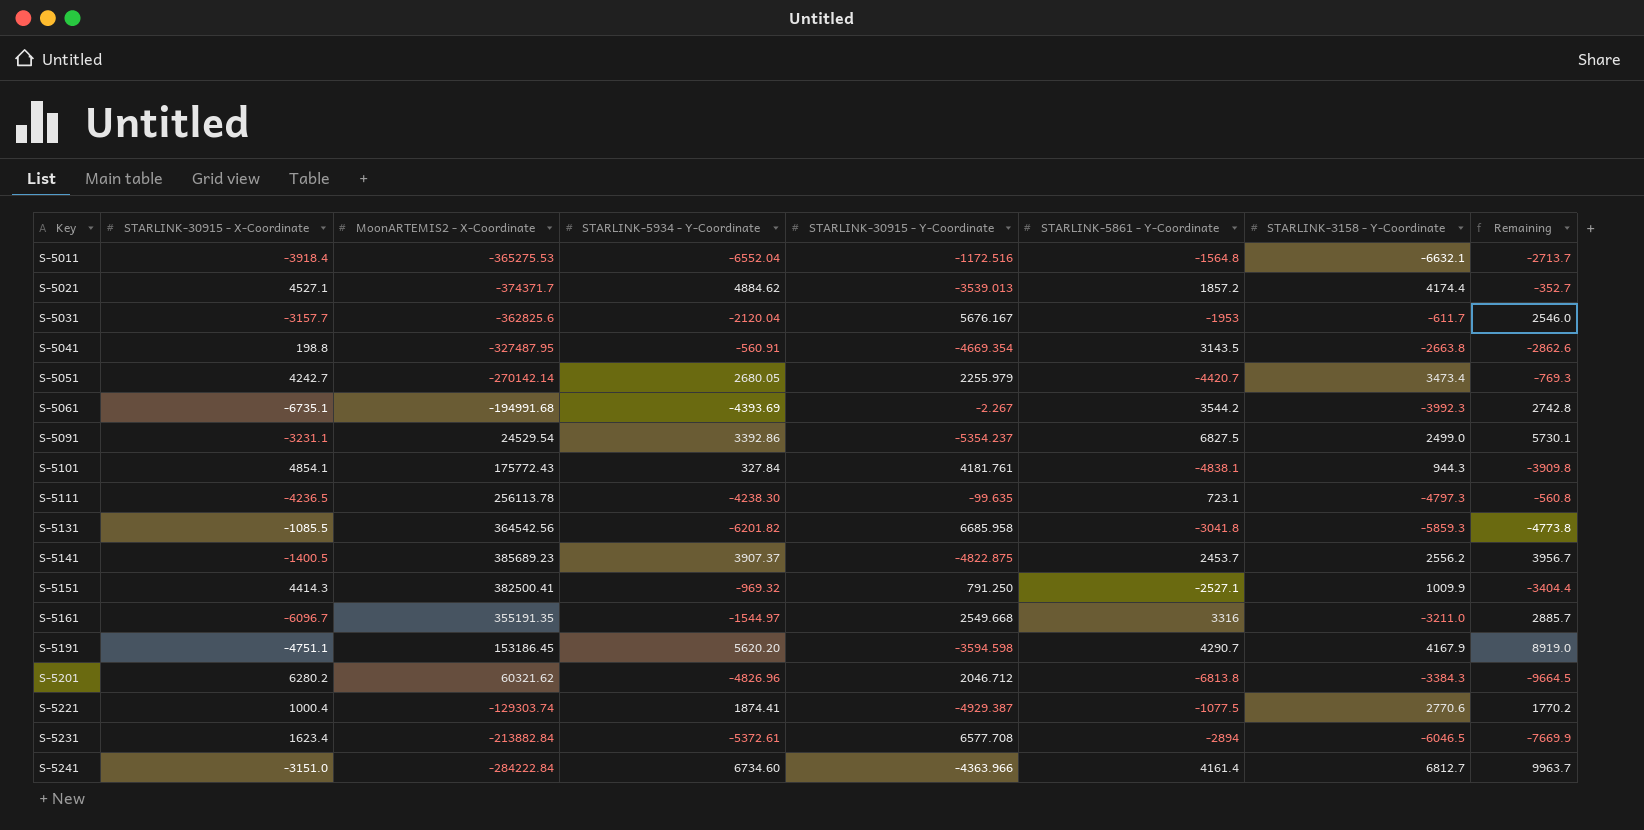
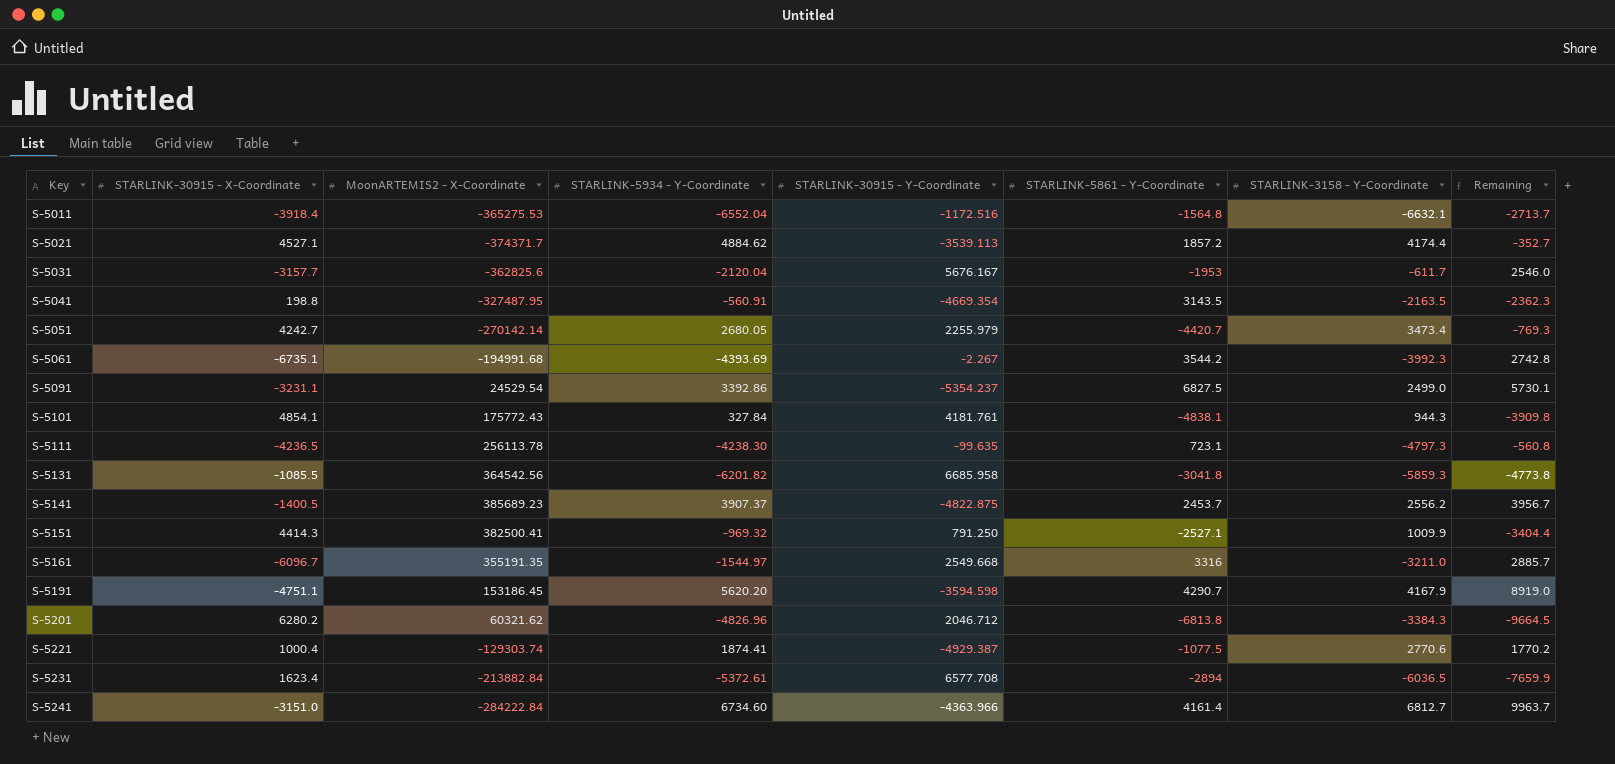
S-5021 | STARLINK-30915 - Y-Coordinate: -3539.013 -> -3539.113
S-5041 | STARLINK-3158 - Y-Coordinate: -2663.8 -> -2163.5
S-5041 | Remaining: -2862.6 -> -2362.3
S-5231 | STARLINK-3158 - Y-Coordinate: -6046.5 -> -6036.5
S-5231 | Remaining: -7669.9 -> -7659.9

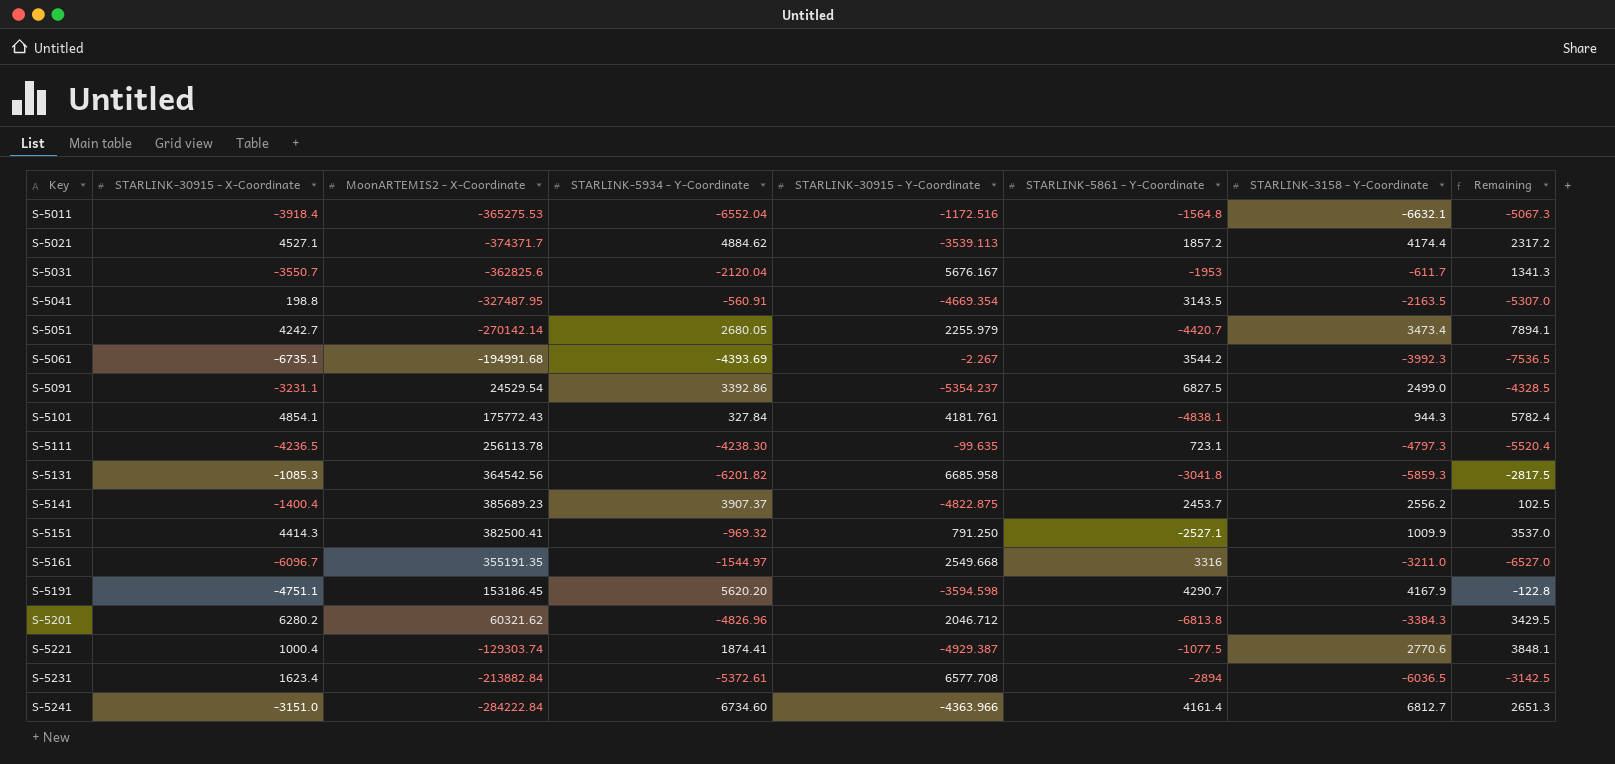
column Remaining | formula: [STARLINK-3158 - Y-Coordinate] - [STARLINK-30915 - X-Coordinate] -> [STARLINK-3158 - Y-Coordinate] - [STARLINK-5861 - Y-Coordinate]
S-5031 | STARLINK-30915 - X-Coordinate: -3157.7 -> -3550.7
S-5131 | STARLINK-30915 - X-Coordinate: -1085.5 -> -1085.3
S-5141 | STARLINK-30915 - X-Coordinate: -1400.5 -> -1400.4

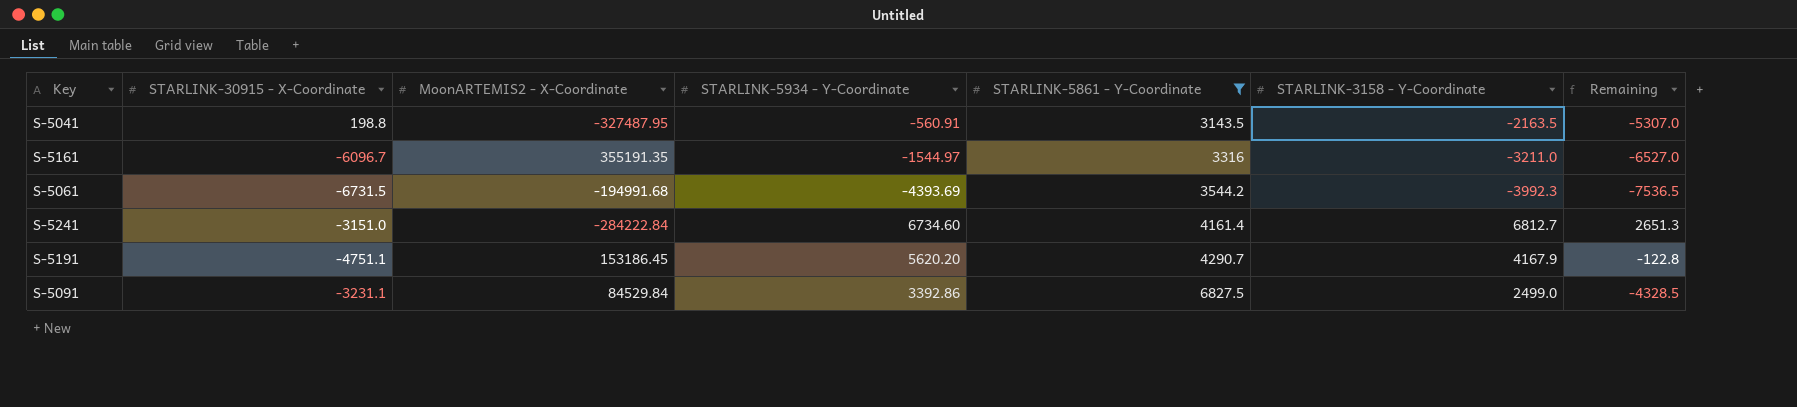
filter: none -> STARLINK-5861 - Y-Coordinate >= 3143.5
row order: Key ascending -> STARLINK-5861 - Y-Coordinate ascending
column STARLINK-30915 - Y-Coordinate | position: 5 -> none
S-5061 | STARLINK-30915 - X-Coordinate: -6735.1 -> -6731.5
S-5091 | MoonARTEMIS2 - X-Coordinate: 24529.54 -> 84529.84

